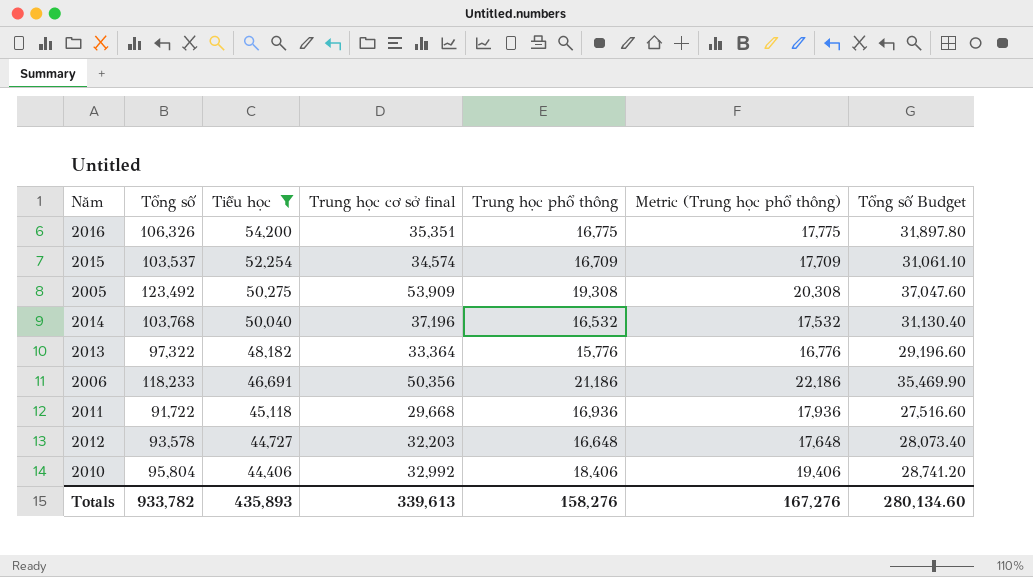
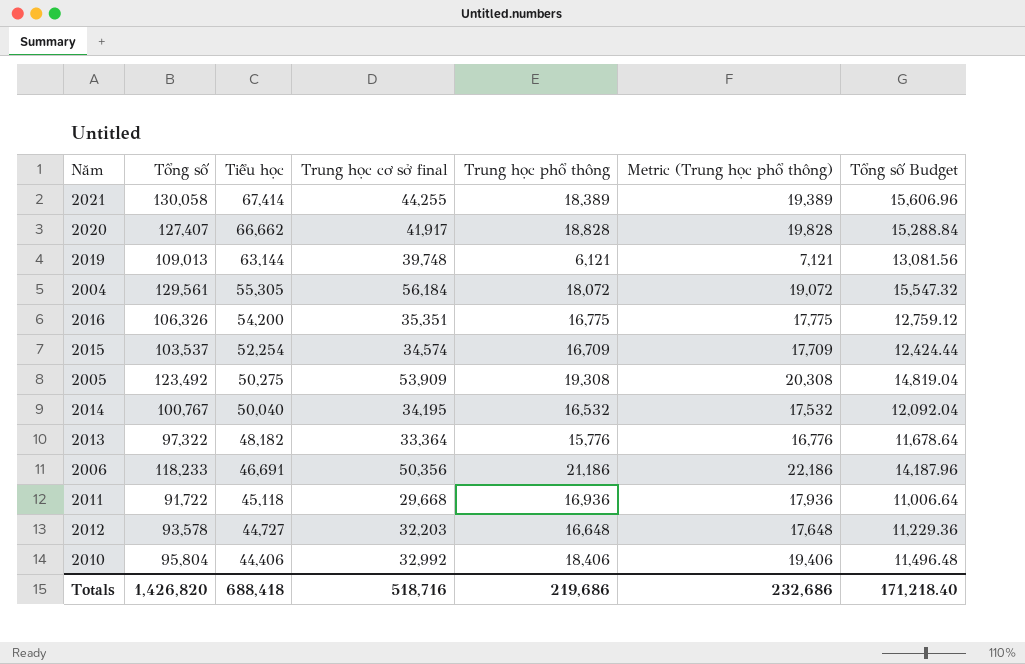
filter: Tiểu học <= 54,200 -> none
column Tổng số Budget | formula: [Tổng số] * 0.3 -> [Tổng số] * 0.12
2014 | Tổng số: 103,768 -> 100,767
2014 | Trung học cơ sở final: 37,196 -> 34,195
Totals | Tổng số: 933,782 -> 1,426,820
Totals | Tiểu học: 435,893 -> 688,418
Totals | Trung học cơ sở final: 339,613 -> 518,716
Totals | Trung học phổ thông: 158,276 -> 219,686
Totals | Metric (Trung học phổ thông): 167,276 -> 232,686
Totals | Tổng số Budget: 280,134.60 -> 171,218.40

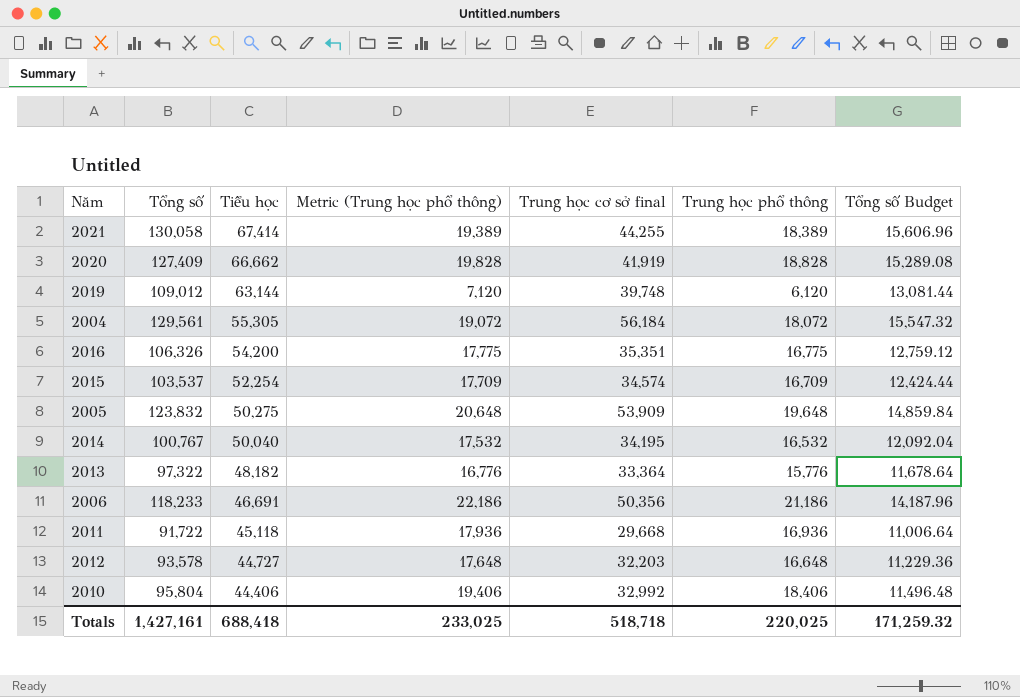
column Metric (Trung học phổ thông) | position: 6 -> 4
2020 | Tổng số: 127,407 -> 127,409
2020 | Trung học cơ sở final: 41,917 -> 41,919
2020 | Tổng số Budget: 15,288.84 -> 15,289.08
2019 | Tổng số: 109,013 -> 109,012
2019 | Metric (Trung học phổ thông): 7,121 -> 7,120
2019 | Trung học phổ thông: 6,121 -> 6,120
2019 | Tổng số Budget: 13,081.56 -> 13,081.44
2005 | Tổng số: 123,492 -> 123,832
2005 | Metric (Trung học phổ thông): 20,308 -> 20,648
2005 | Trung học phổ thông: 19,308 -> 19,648
2005 | Tổng số Budget: 14,819.04 -> 14,859.84
Totals | Tổng số: 1,426,820 -> 1,427,161
Totals | Metric (Trung học phổ thông): 232,686 -> 233,025
Totals | Trung học cơ sở final: 518,716 -> 518,718
Totals | Trung học phổ thông: 219,686 -> 220,025
Totals | Tổng số Budget: 171,218.40 -> 171,259.32

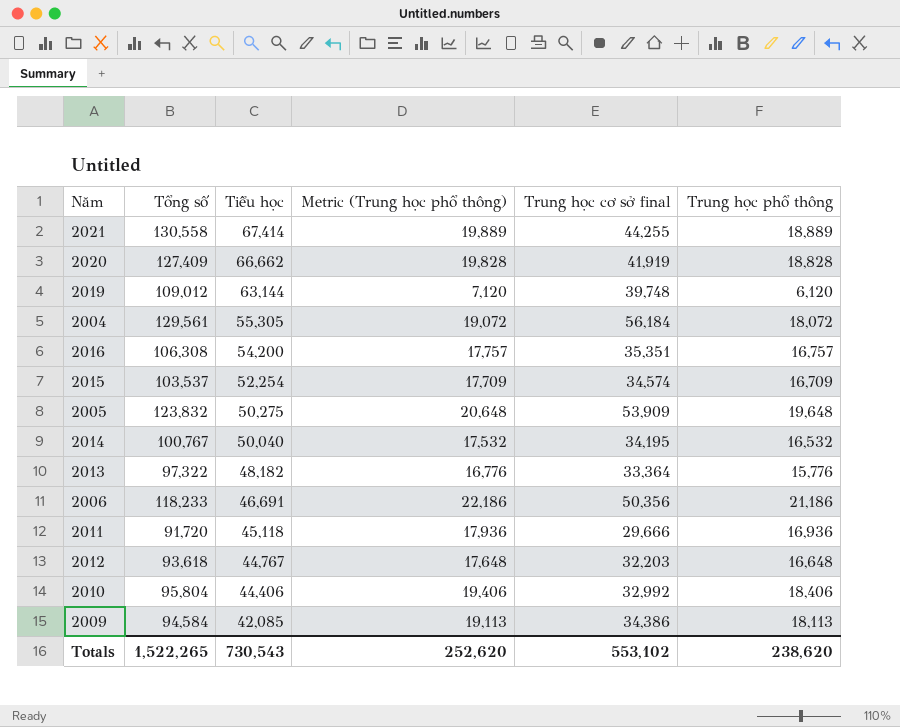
column Tổng số Budget | formula: [Tổng số] * 0.12 -> none
2021 | Tổng số: 130,058 -> 130,558
2021 | Metric (Trung học phổ thông): 19,389 -> 19,889
2021 | Trung học phổ thông: 18,389 -> 18,889
2016 | Tổng số: 106,326 -> 106,308
2016 | Metric (Trung học phổ thông): 17,775 -> 17,757
2016 | Trung học phổ thông: 16,775 -> 16,757
2011 | Tổng số: 91,722 -> 91,720
2011 | Trung học cơ sở final: 29,668 -> 29,666
2012 | Tổng số: 93,578 -> 93,618
2012 | Tiểu học: 44,727 -> 44,767
row 2009: none -> 94,584 | 42,085 | 19,113 | 34,386 | 18,113
Totals | Tổng số: 1,427,161 -> 1,522,265
Totals | Tiểu học: 688,418 -> 730,543
Totals | Metric (Trung học phổ thông): 233,025 -> 252,620
Totals | Trung học cơ sở final: 518,718 -> 553,102
Totals | Trung học phổ thông: 220,025 -> 238,620

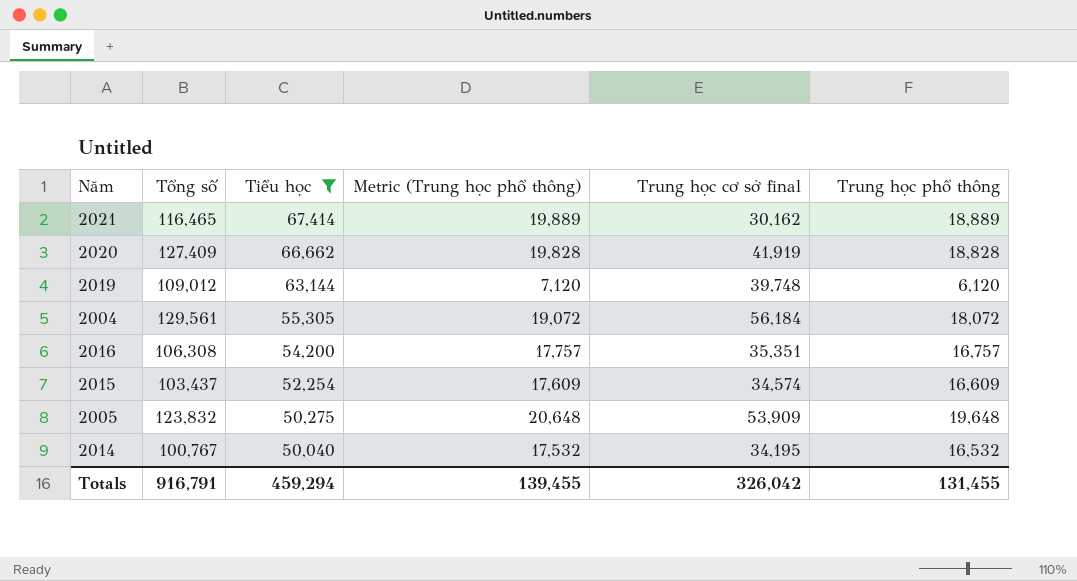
filter: none -> Tiểu học >= 50,040
2021 | Tổng số: 130,558 -> 116,465
2021 | Trung học cơ sở final: 44,255 -> 30,162
2015 | Tổng số: 103,537 -> 103,437
2015 | Metric (Trung học phổ thông): 17,709 -> 17,609
2015 | Trung học phổ thông: 16,709 -> 16,609
Totals | Tổng số: 1,522,265 -> 916,791
Totals | Tiểu học: 730,543 -> 459,294
Totals | Metric (Trung học phổ thông): 252,620 -> 139,455
Totals | Trung học cơ sở final: 553,102 -> 326,042
Totals | Trung học phổ thông: 238,620 -> 131,455

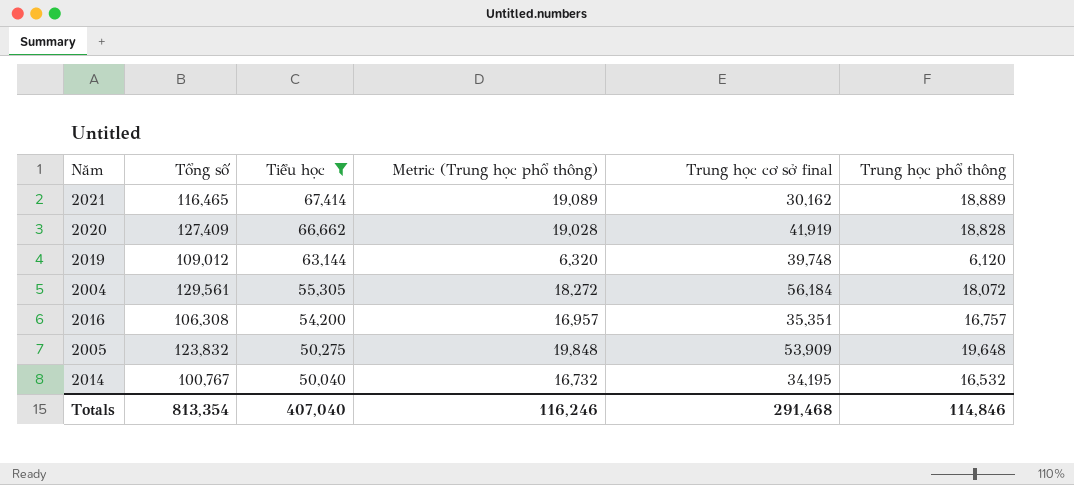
column Metric (Trung học phổ thông) | formula: [Trung học phổ thông] + 1000 -> [Trung học phổ thông] + 200
row 2015: 103,437 | 52,254 | 17,609 | 34,574 | 16,609 -> none
Totals | Tổng số: 916,791 -> 813,354
Totals | Tiểu học: 459,294 -> 407,040
Totals | Metric (Trung học phổ thông): 139,455 -> 116,246
Totals | Trung học cơ sở final: 326,042 -> 291,468
Totals | Trung học phổ thông: 131,455 -> 114,846

